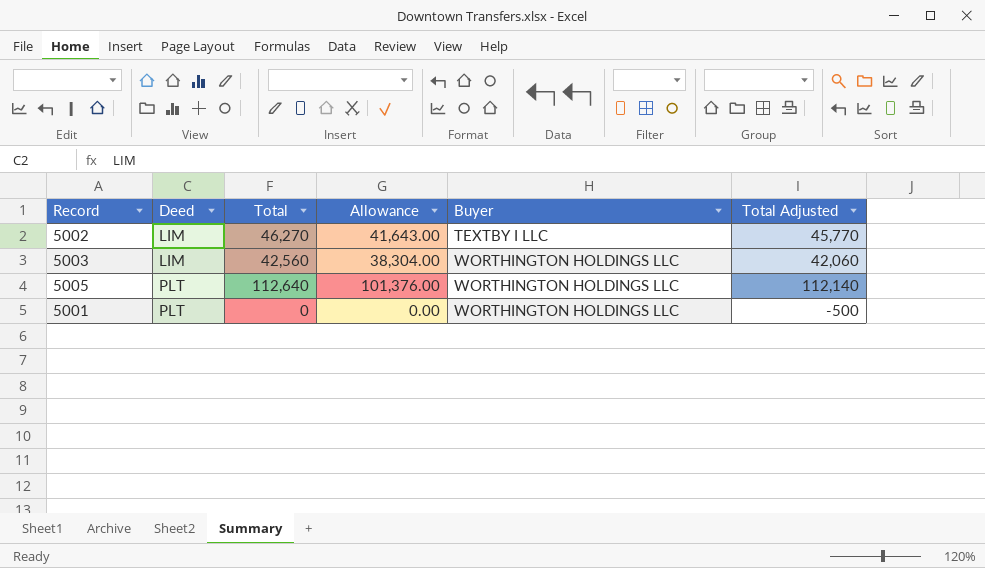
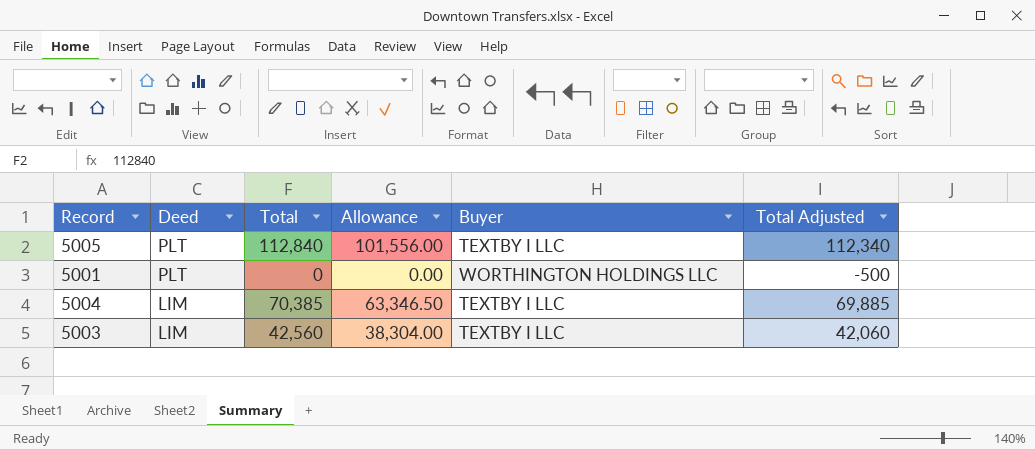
row order: Deed ascending -> Deed descending
row 5002: LIM | 46,270 | 41,643.00 | TEXTBY I LLC | 45,770 -> none
5005 | Total: 112,640 -> 112,840
5005 | Allowance: 101,376.00 -> 101,556.00
5005 | Buyer: WORTHINGTON HOLDINGS LLC -> TEXTBY I LLC
5005 | Total Adjusted: 112,140 -> 112,340
row 5004: none -> LIM | 70,385 | 63,346.50 | TEXTBY I LLC | 69,885
5003 | Buyer: WORTHINGTON HOLDINGS LLC -> TEXTBY I LLC

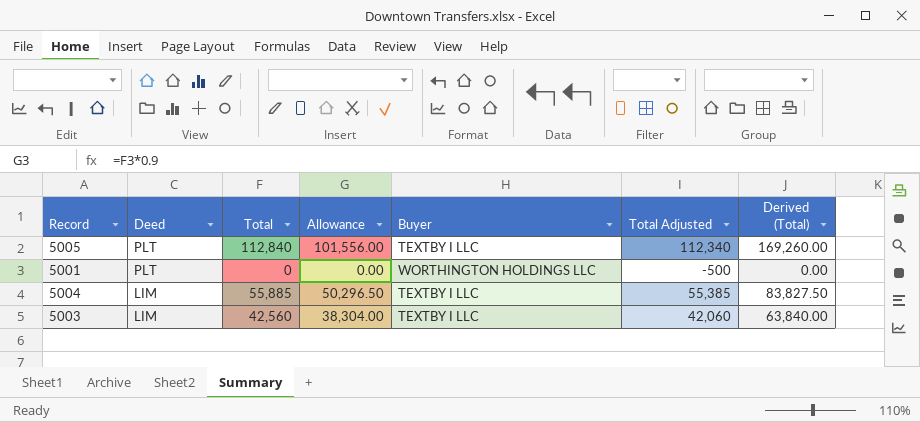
column Derived (Total) | formula: none -> [Total] * 1.5
5004 | Total: 70,385 -> 55,885
5004 | Allowance: 63,346.50 -> 50,296.50
5004 | Total Adjusted: 69,885 -> 55,385

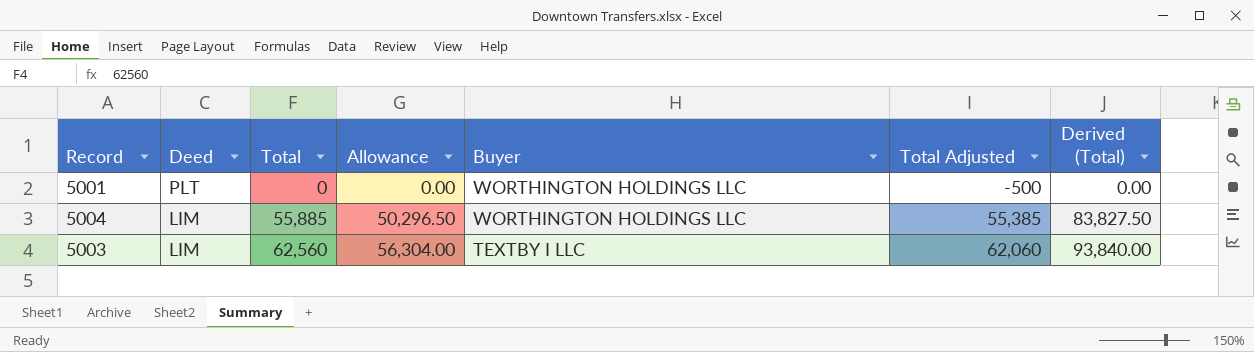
row 5005: PLT | 112,840 | 101,556.00 | TEXTBY I LLC | 112,340 | 169,260.00 -> none
5004 | Buyer: TEXTBY I LLC -> WORTHINGTON HOLDINGS LLC
5003 | Total: 42,560 -> 62,560
5003 | Allowance: 38,304.00 -> 56,304.00
5003 | Total Adjusted: 42,060 -> 62,060
5003 | Derived (Total): 63,840.00 -> 93,840.00

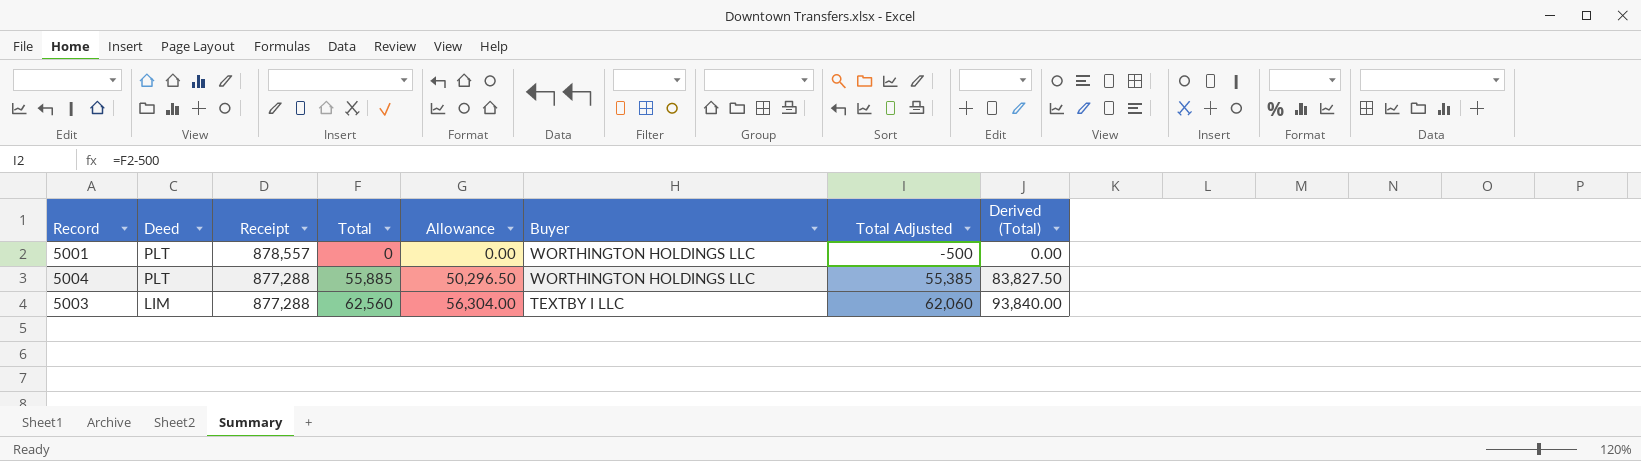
column Receipt | position: none -> 3
5004 | Deed: LIM -> PLT

